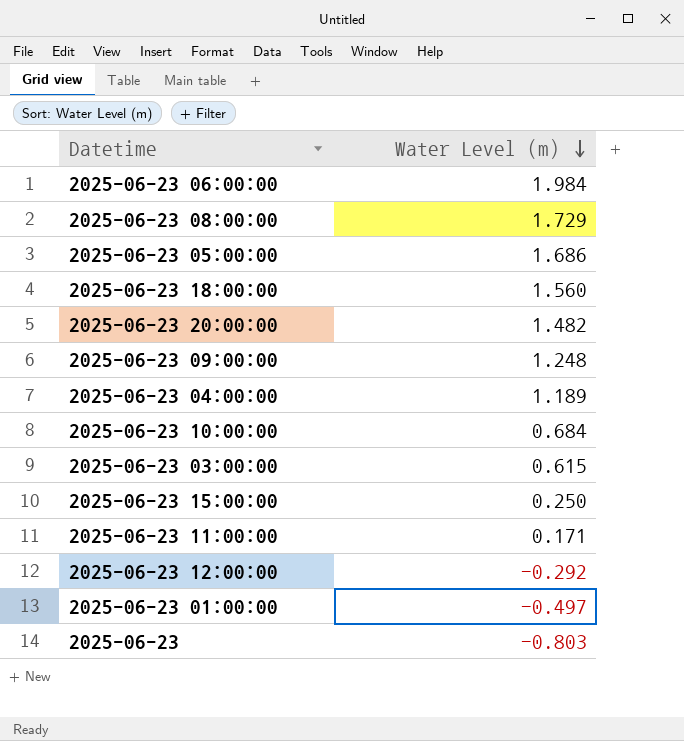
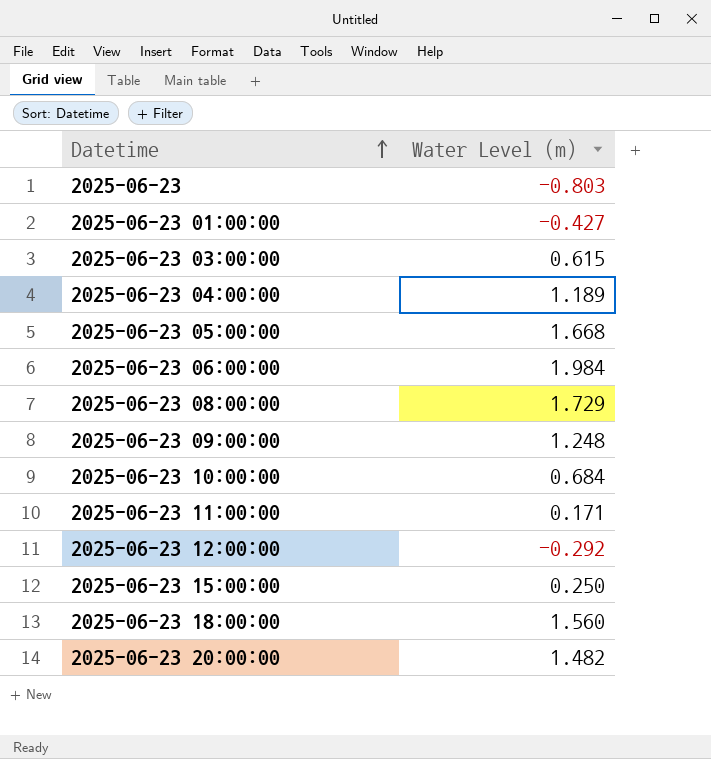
row order: Water Level (m) descending -> Datetime ascending
2025-06-23 01:00:00 | Water Level (m): -0.497 -> -0.427
2025-06-23 05:00:00 | Water Level (m): 1.686 -> 1.668

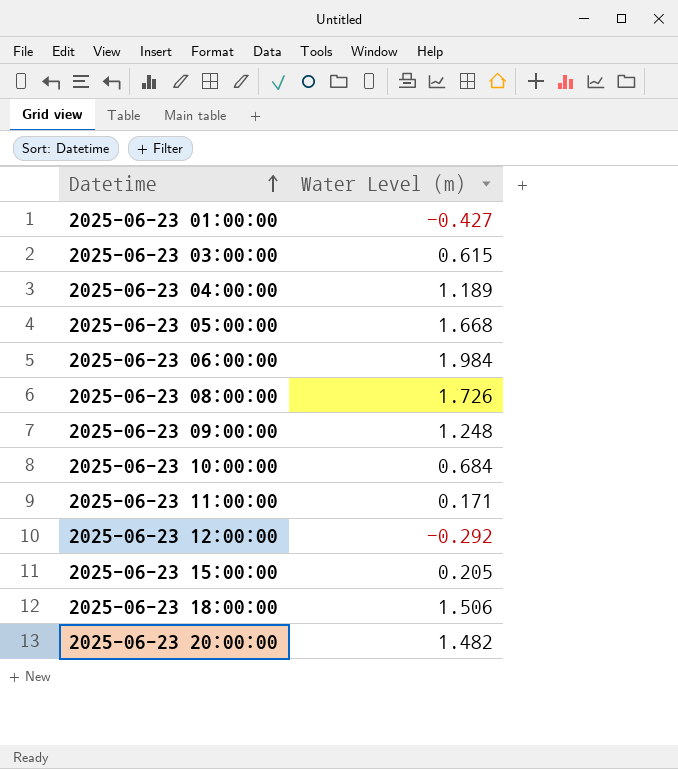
row 2025-06-23: -0.803 -> none
2025-06-23 08:00:00 | Water Level (m): 1.729 -> 1.726
2025-06-23 15:00:00 | Water Level (m): 0.250 -> 0.205
2025-06-23 18:00:00 | Water Level (m): 1.560 -> 1.506

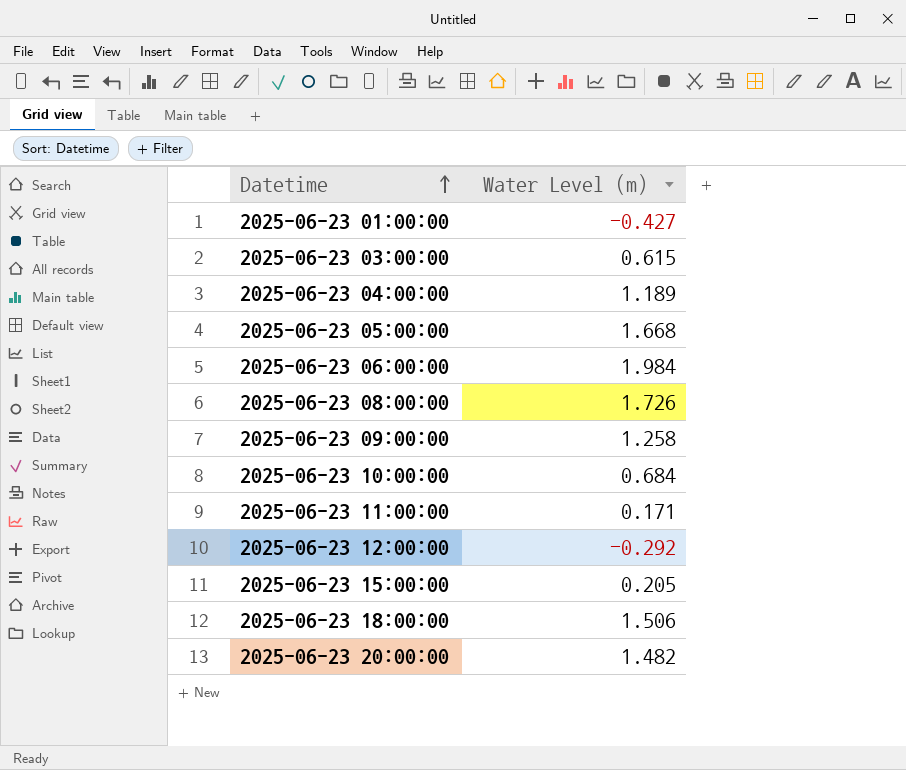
2025-06-23 09:00:00 | Water Level (m): 1.248 -> 1.258

